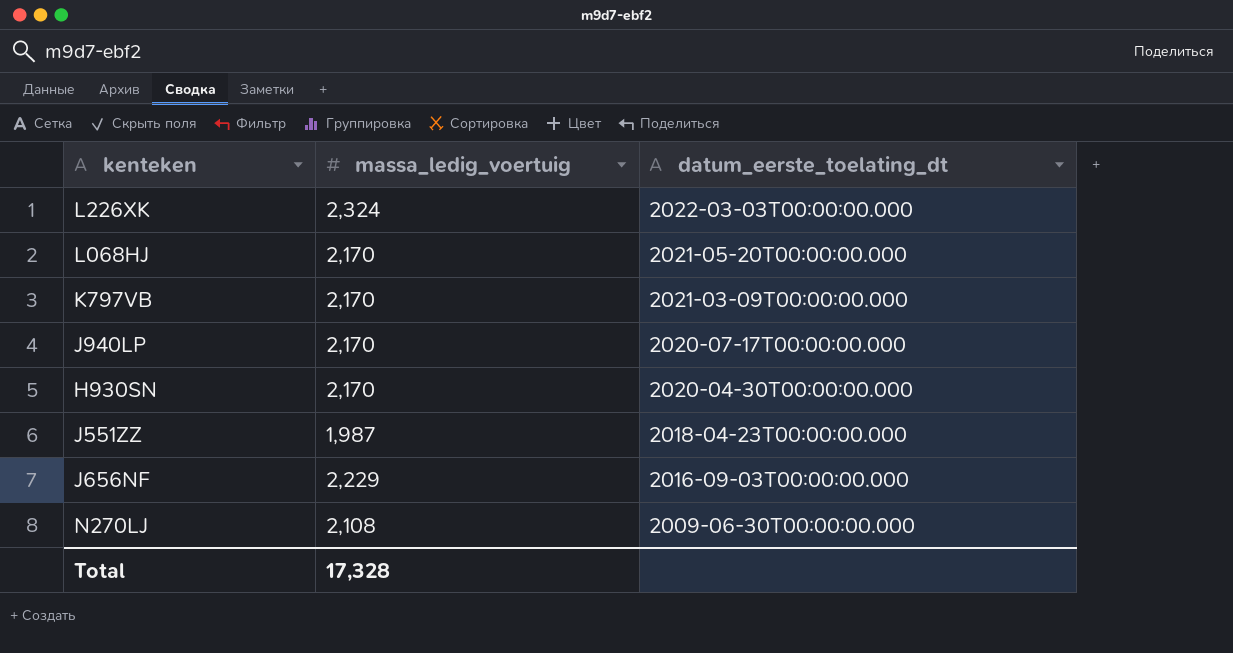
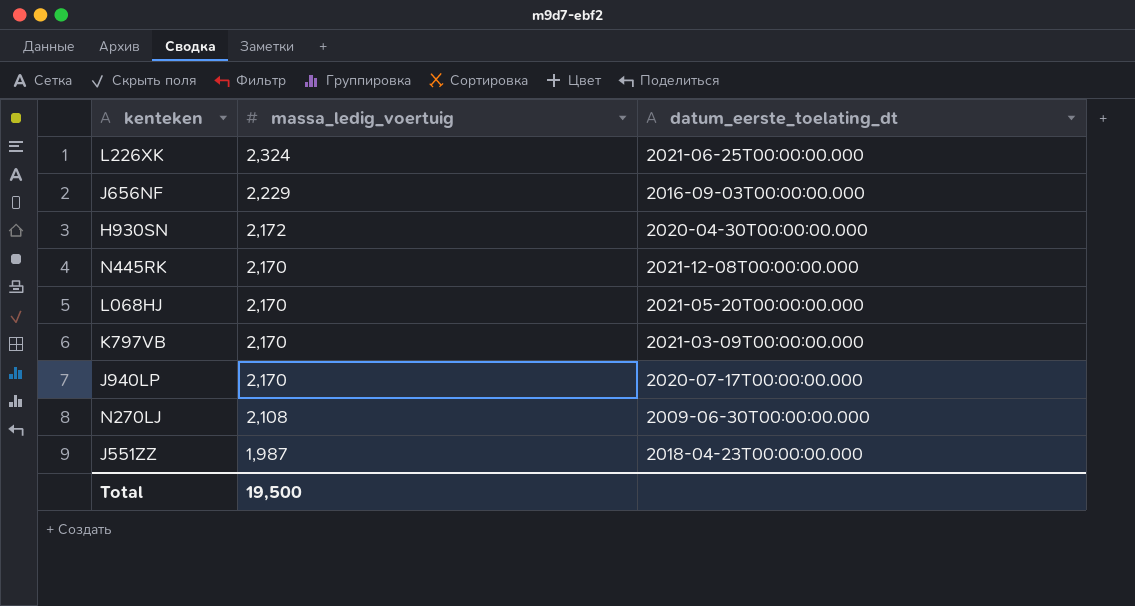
row order: datum_eerste_toelating_dt descending -> massa_ledig_voertuig descending
L226XK | datum_eerste_toelating_dt: 2022-03-03T00:00:00.000 -> 2021-06-25T00:00:00.000
H930SN | massa_ledig_voertuig: 2,170 -> 2,172
row N445RK: none -> 2,170 | 2021-12-08T00:00:00.000
Total | massa_ledig_voertuig: 17,328 -> 19,500

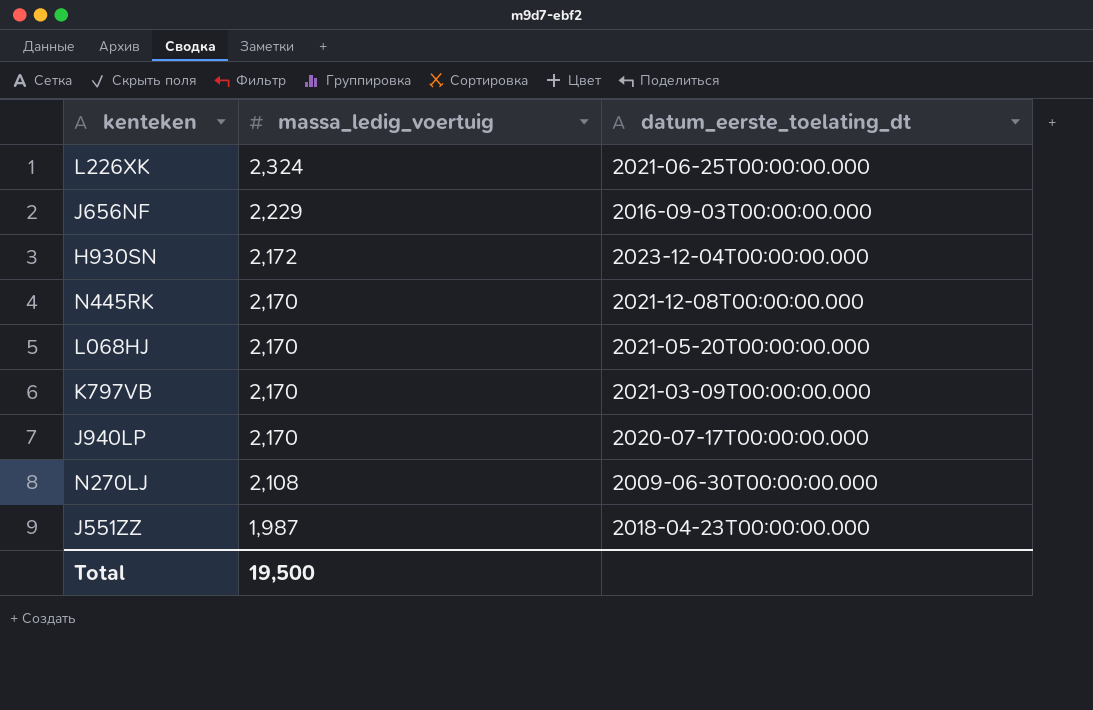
H930SN | datum_eerste_toelating_dt: 2020-04-30T00:00:00.000 -> 2023-12-04T00:00:00.000

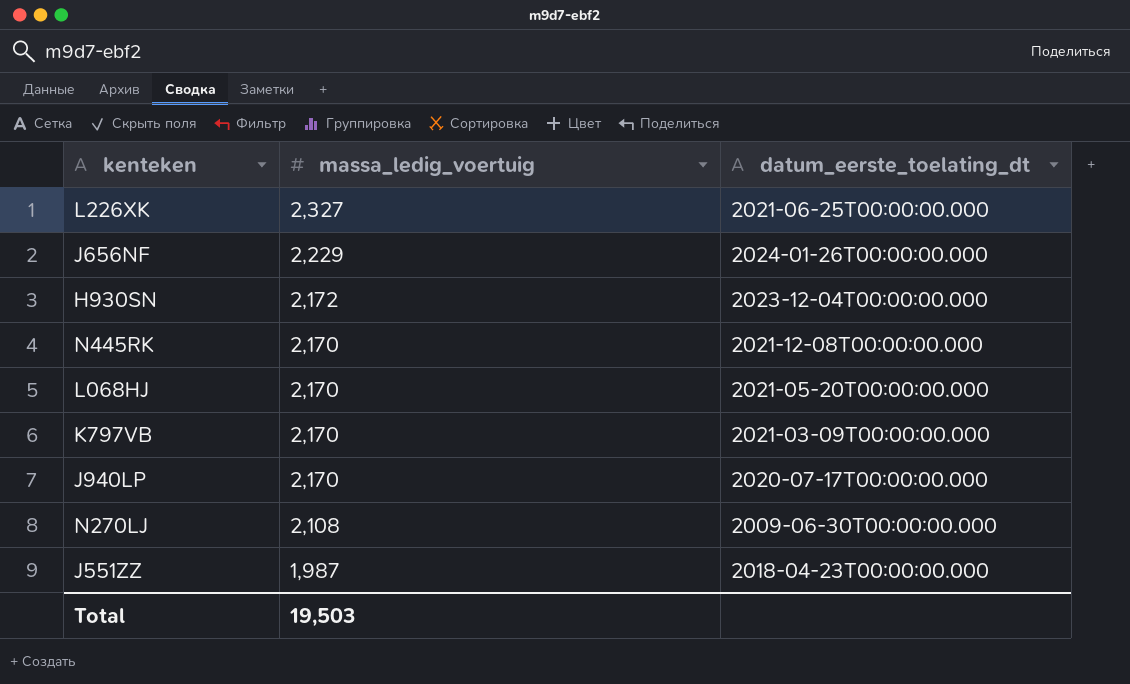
L226XK | massa_ledig_voertuig: 2,324 -> 2,327
J656NF | datum_eerste_toelating_dt: 2016-09-03T00:00:00.000 -> 2024-01-26T00:00:00.000
Total | massa_ledig_voertuig: 19,500 -> 19,503

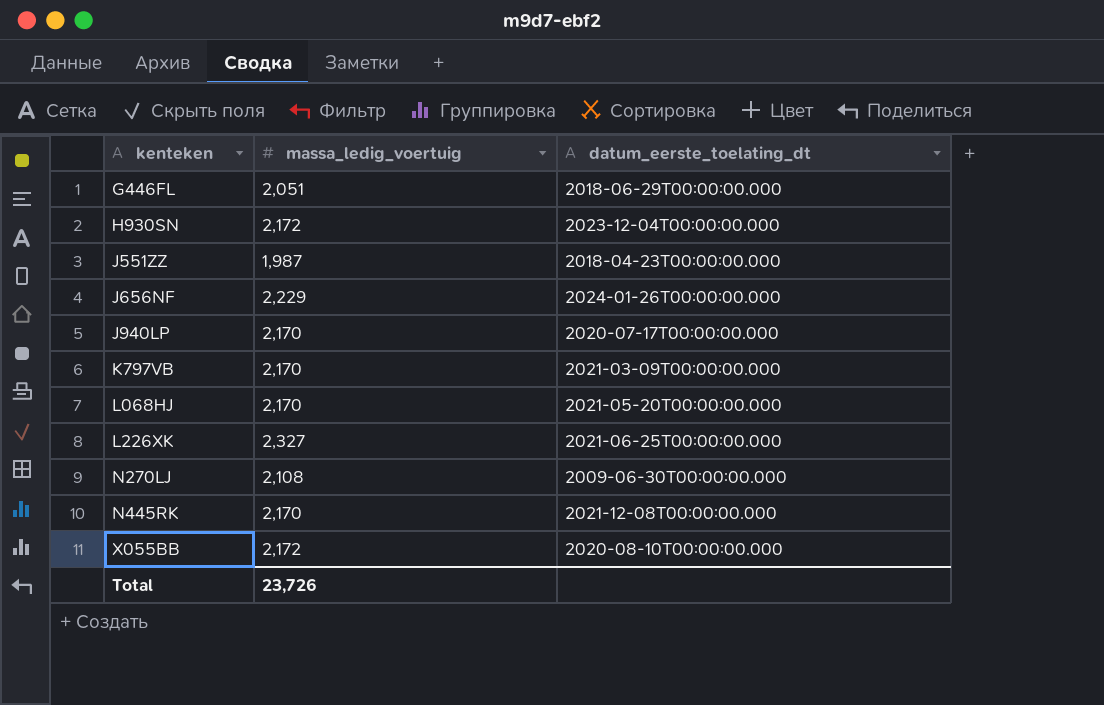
row order: massa_ledig_voertuig descending -> kenteken ascending
row G446FL: none -> 2,051 | 2018-06-29T00:00:00.000
row X055BB: none -> 2,172 | 2020-08-10T00:00:00.000
Total | massa_ledig_voertuig: 19,503 -> 23,726

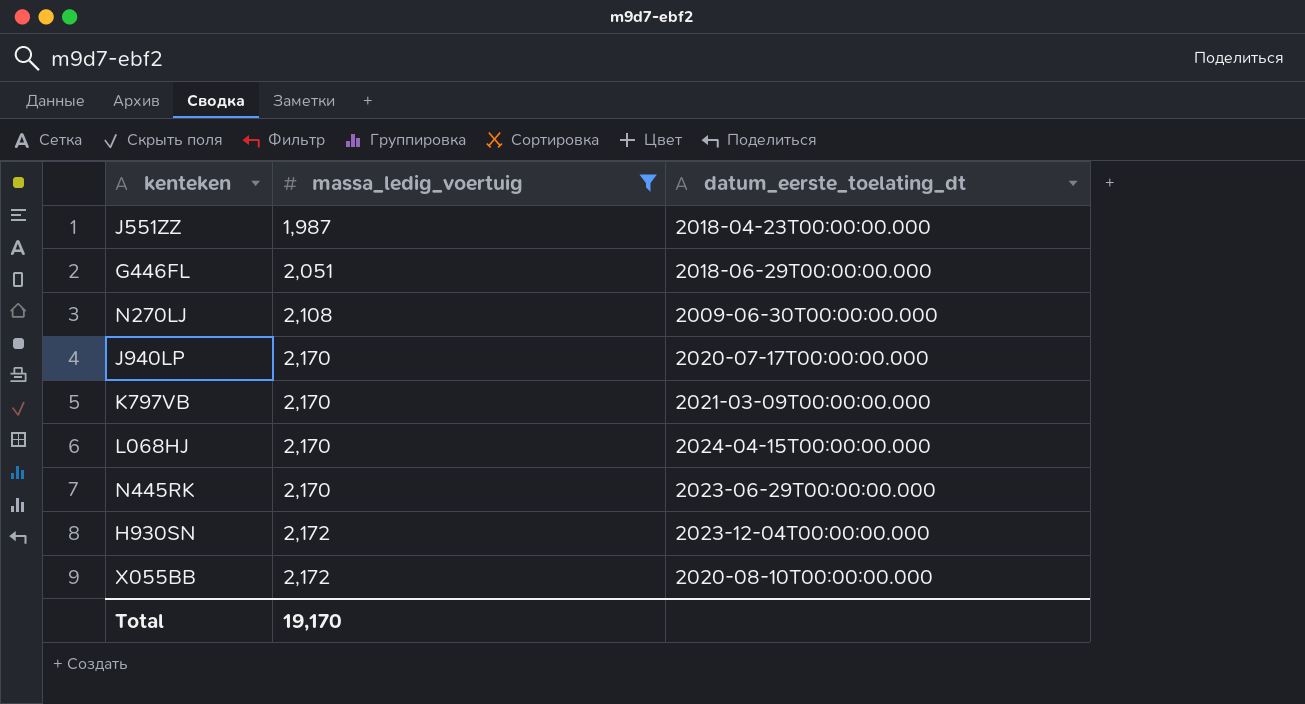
filter: none -> massa_ledig_voertuig <= 2,172
row order: kenteken ascending -> massa_ledig_voertuig ascending
L068HJ | datum_eerste_toelating_dt: 2021-05-20T00:00:00.000 -> 2024-04-15T00:00:00.000
N445RK | datum_eerste_toelating_dt: 2021-12-08T00:00:00.000 -> 2023-06-29T00:00:00.000
Total | massa_ledig_voertuig: 23,726 -> 19,170

